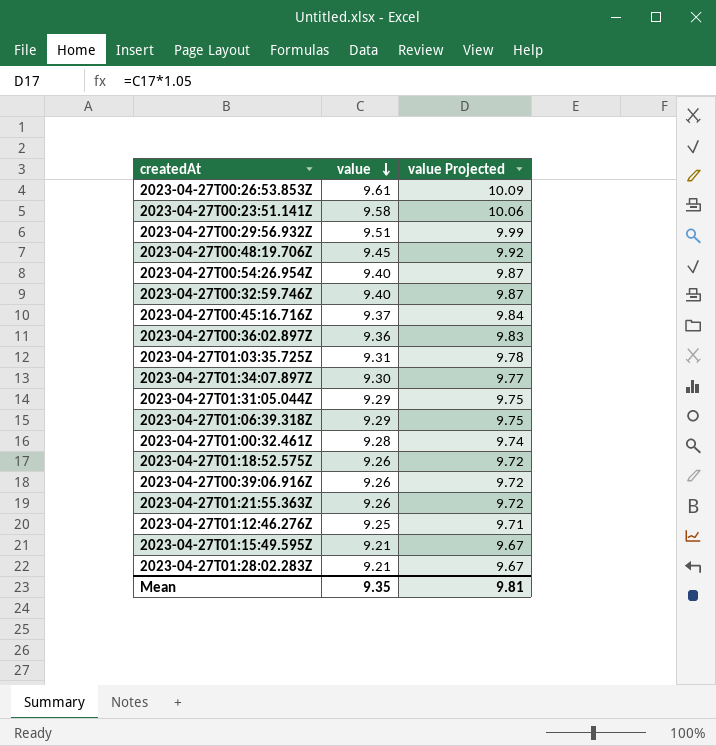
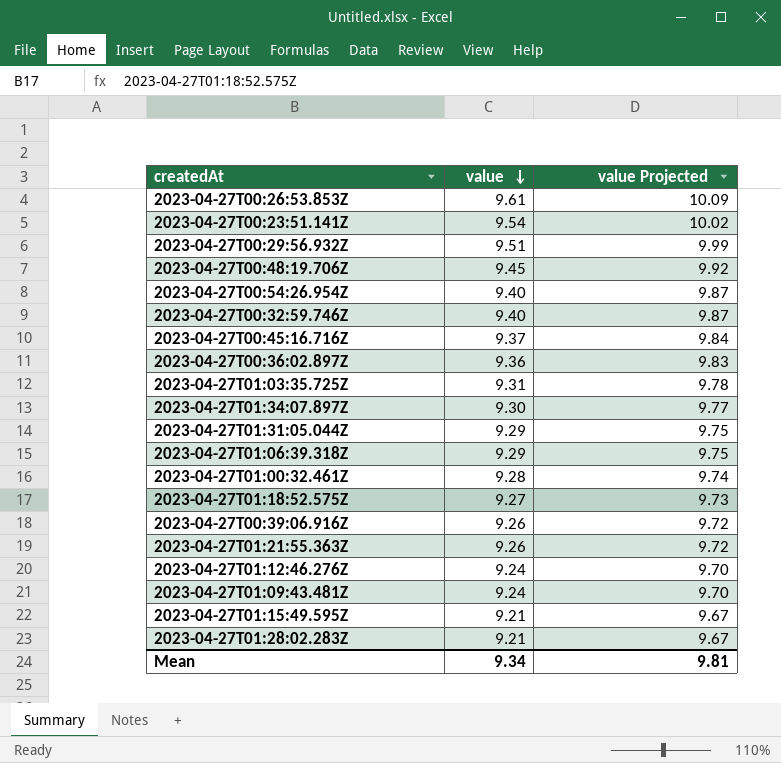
2023-04-27T00:23:51.141Z | value: 9.58 -> 9.54
2023-04-27T00:23:51.141Z | value Projected: 10.06 -> 10.02
2023-04-27T01:18:52.575Z | value: 9.26 -> 9.27
2023-04-27T01:18:52.575Z | value Projected: 9.72 -> 9.73
2023-04-27T01:12:46.276Z | value: 9.25 -> 9.24
2023-04-27T01:12:46.276Z | value Projected: 9.71 -> 9.70
row 2023-04-27T01:09:43.481Z: none -> 9.24 | 9.70
Mean | value: 9.35 -> 9.34

